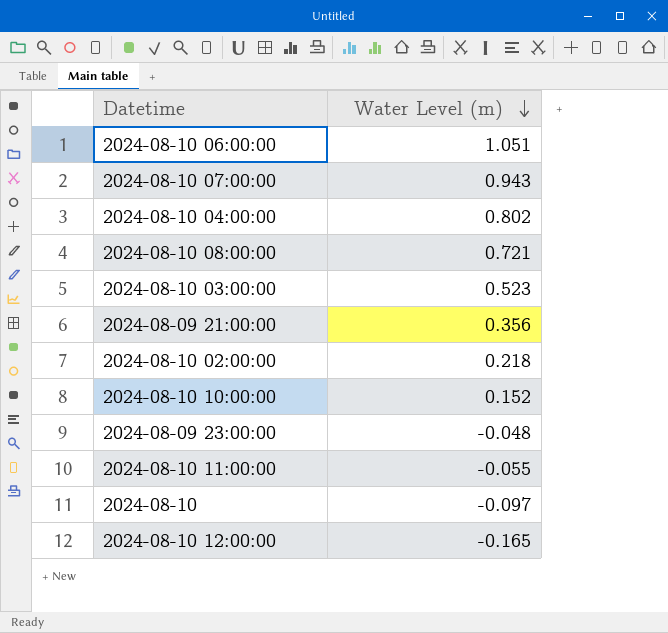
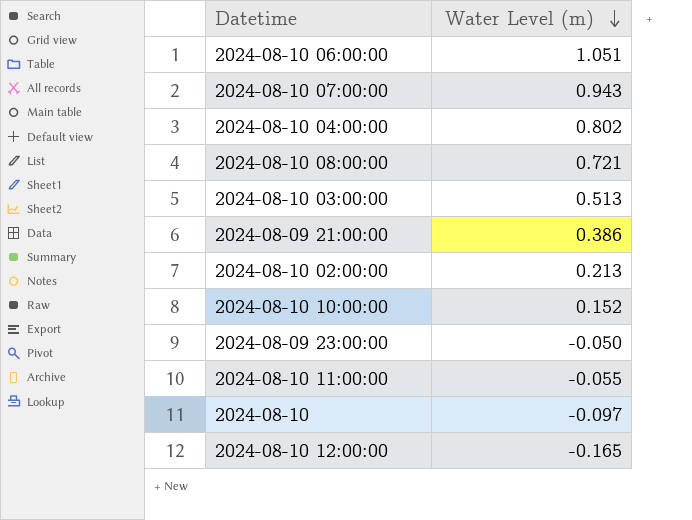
2024-08-10 03:00:00 | Water Level (m): 0.523 -> 0.513
2024-08-09 21:00:00 | Water Level (m): 0.356 -> 0.386
2024-08-10 02:00:00 | Water Level (m): 0.218 -> 0.213
2024-08-09 23:00:00 | Water Level (m): -0.048 -> -0.050

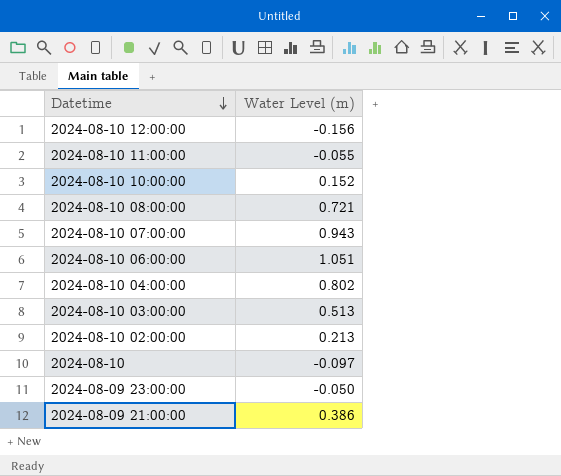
row order: Water Level (m) descending -> Datetime descending
2024-08-10 12:00:00 | Water Level (m): -0.165 -> -0.156

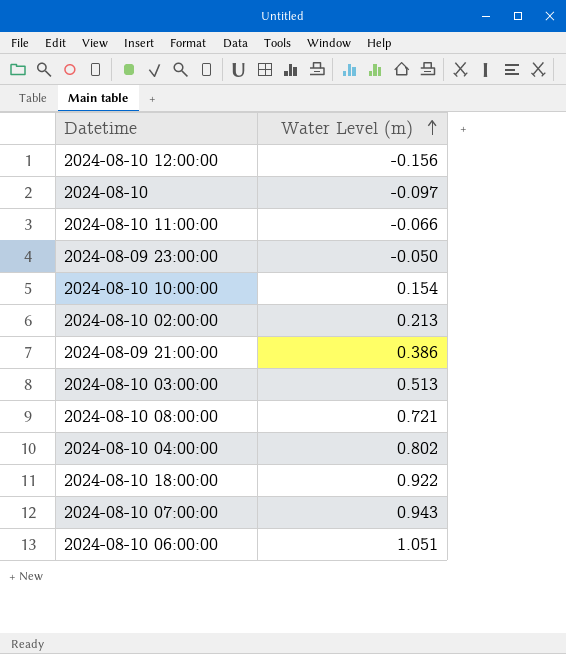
row order: Datetime descending -> Water Level (m) ascending
2024-08-10 11:00:00 | Water Level (m): -0.055 -> -0.066
2024-08-10 10:00:00 | Water Level (m): 0.152 -> 0.154
row 2024-08-10 18:00:00: none -> 0.922

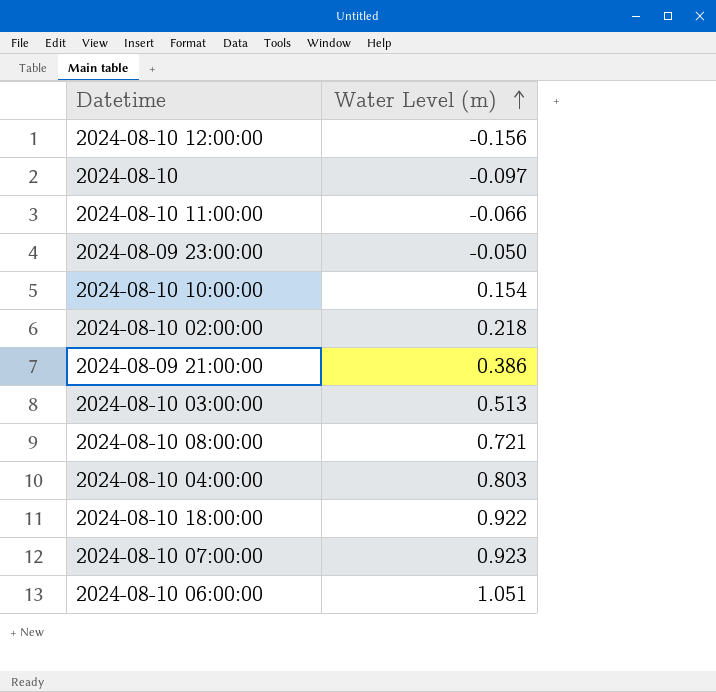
2024-08-10 02:00:00 | Water Level (m): 0.213 -> 0.218
2024-08-10 04:00:00 | Water Level (m): 0.802 -> 0.803
2024-08-10 07:00:00 | Water Level (m): 0.943 -> 0.923

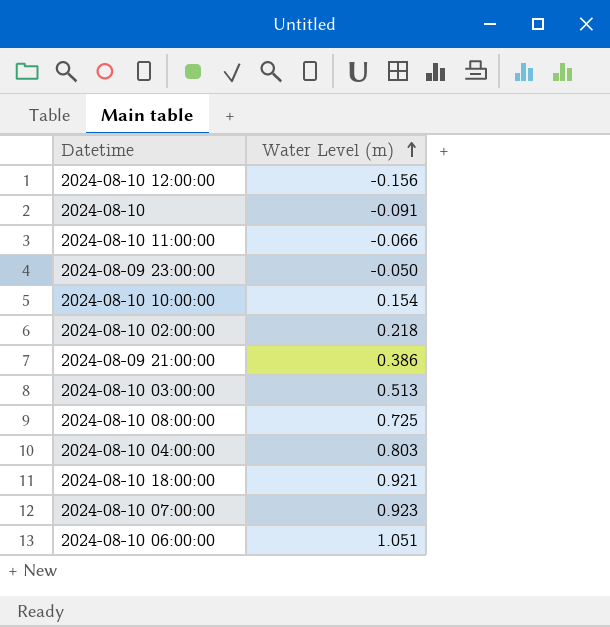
2024-08-10 | Water Level (m): -0.097 -> -0.091
2024-08-10 08:00:00 | Water Level (m): 0.721 -> 0.725
2024-08-10 18:00:00 | Water Level (m): 0.922 -> 0.921

